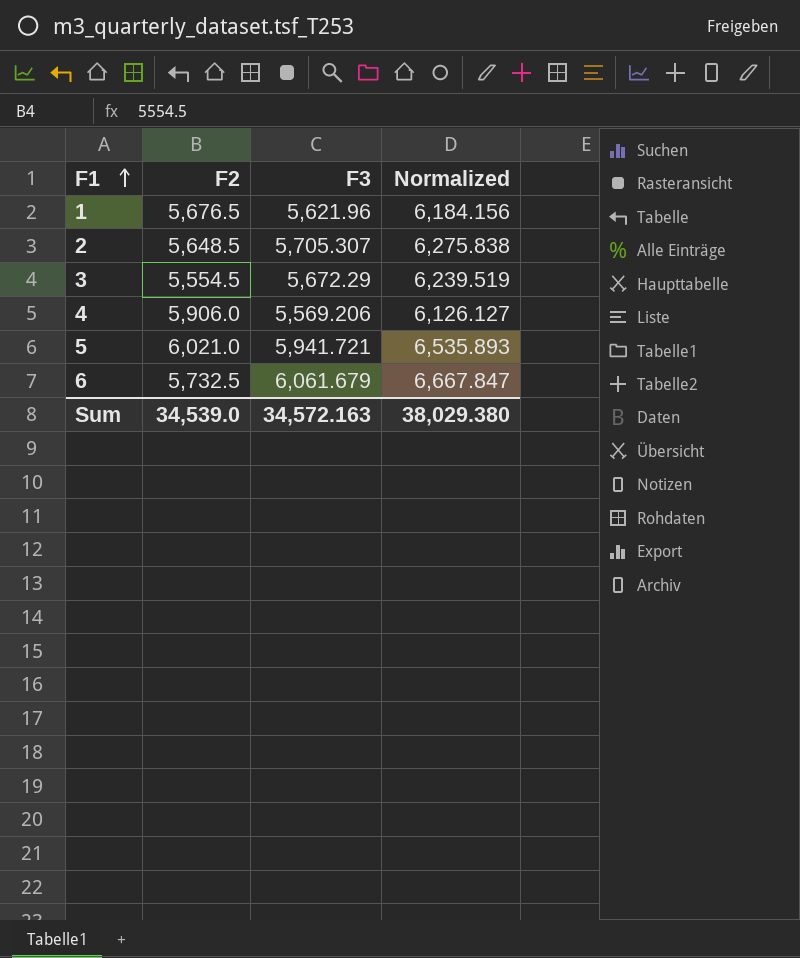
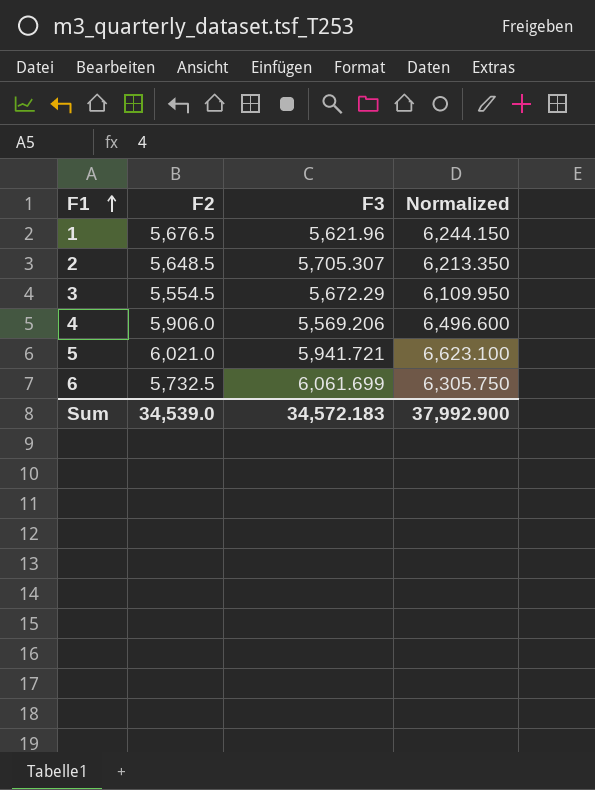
column Normalized | formula: [F3] * 1.1 -> [F2] * 1.1
6 | F3: 6,061.679 -> 6,061.699
Sum | F3: 34,572.163 -> 34,572.183
Sum | Normalized: 38,029.380 -> 37,992.900

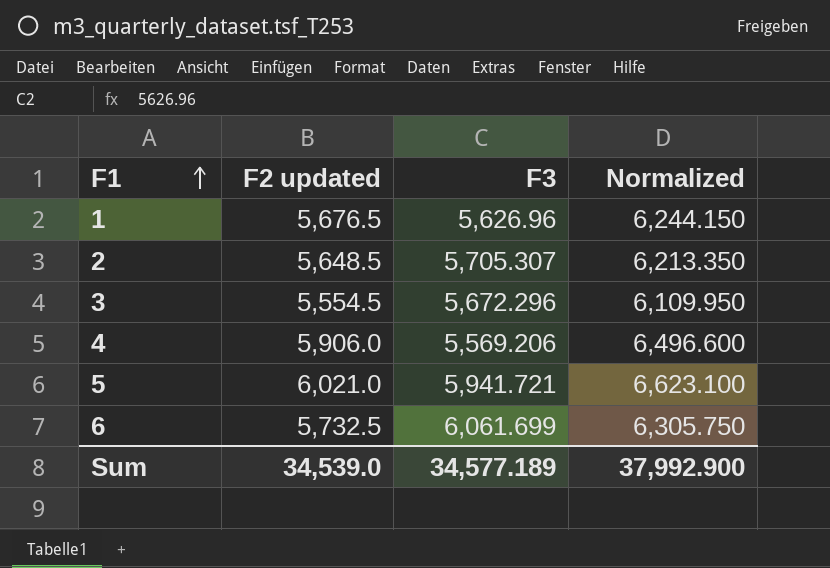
column name: F2 -> F2 updated
1 | F3: 5,621.96 -> 5,626.96
3 | F3: 5,672.29 -> 5,672.296
Sum | F3: 34,572.183 -> 34,577.189

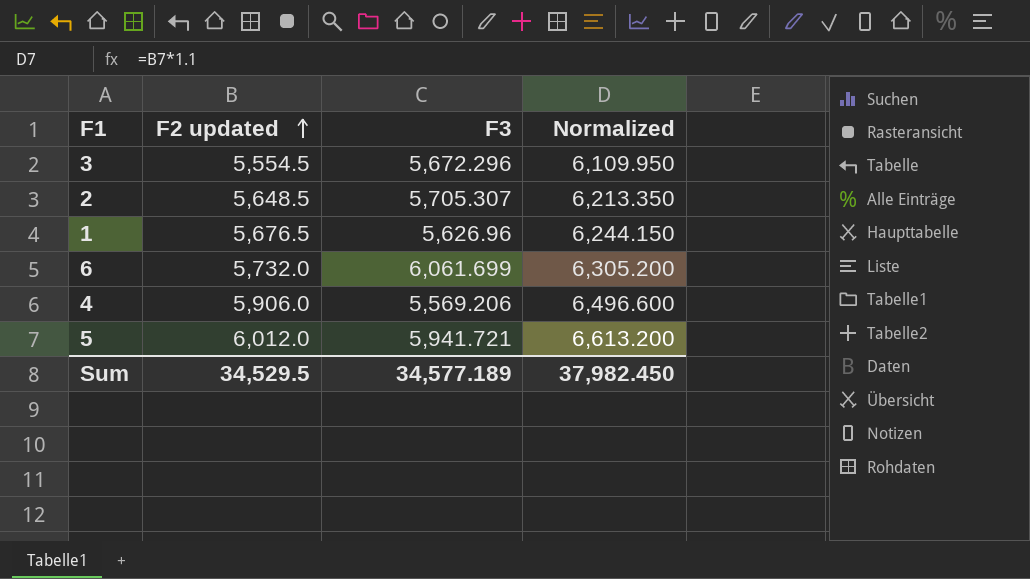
row order: F1 ascending -> F2 updated ascending
6 | F2 updated: 5,732.5 -> 5,732.0
6 | Normalized: 6,305.750 -> 6,305.200
5 | F2 updated: 6,021.0 -> 6,012.0
5 | Normalized: 6,623.100 -> 6,613.200
Sum | F2 updated: 34,539.0 -> 34,529.5
Sum | Normalized: 37,992.900 -> 37,982.450

